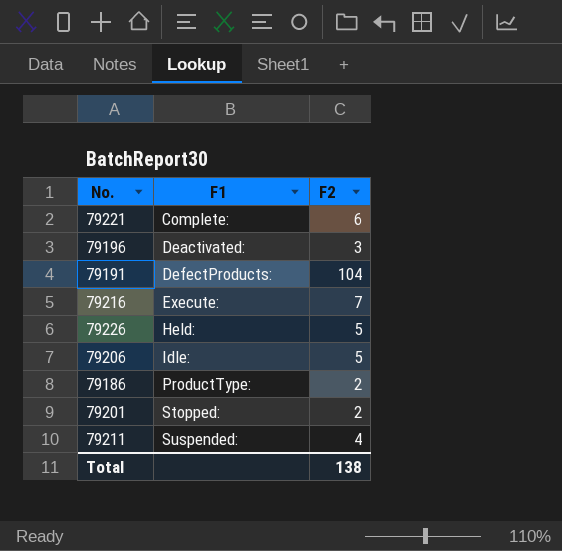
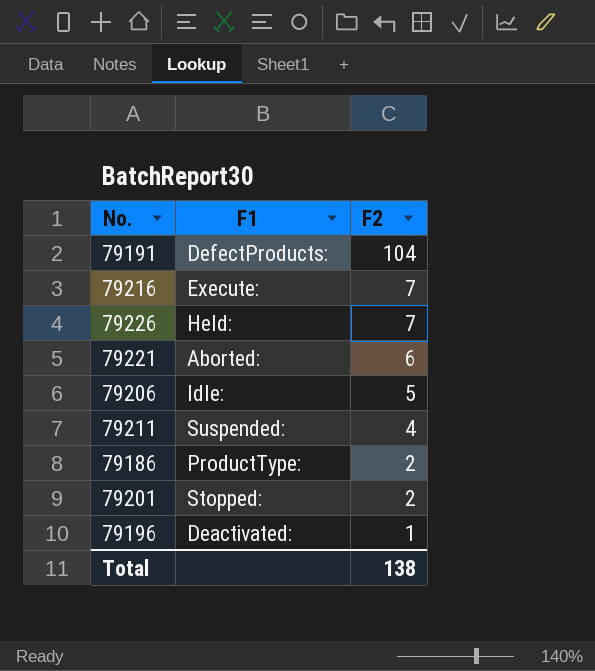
row order: F1 ascending -> F2 descending
79226 | F2: 5 -> 7
79221 | F1: Complete: -> Aborted:
79196 | F2: 3 -> 1

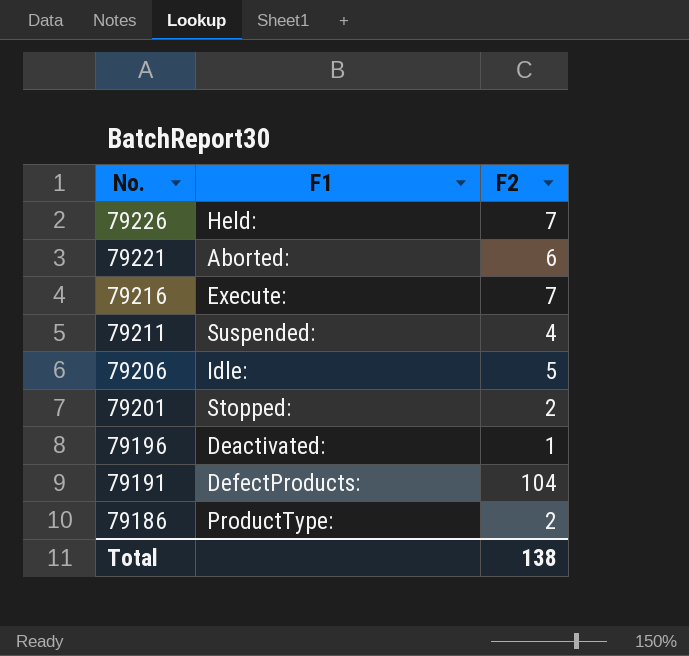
row order: F2 descending -> No. descending

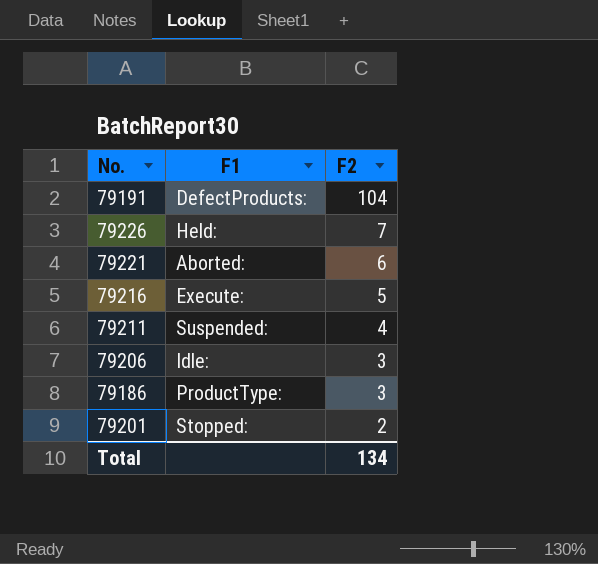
row order: No. descending -> F2 descending
row 79196: Deactivated: | 1 -> none
79216 | F2: 7 -> 5
79206 | F2: 5 -> 3
79186 | F2: 2 -> 3
Total | F2: 138 -> 134

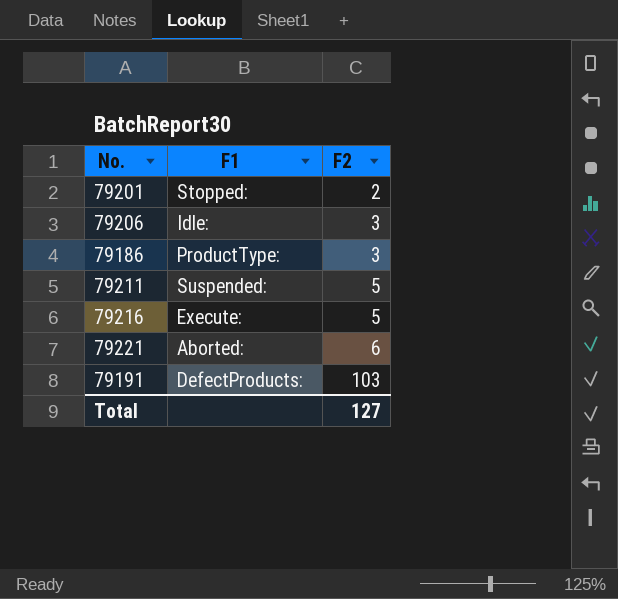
row order: F2 descending -> F2 ascending
row 79226: Held: | 7 -> none
79211 | F2: 4 -> 5
79191 | F2: 104 -> 103
Total | F2: 134 -> 127

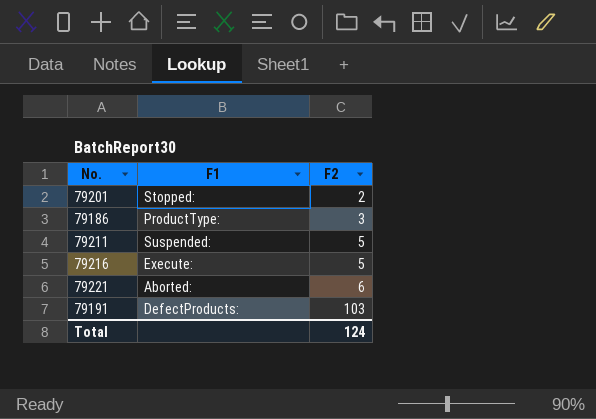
row 79206: Idle: | 3 -> none
Total | F2: 127 -> 124

